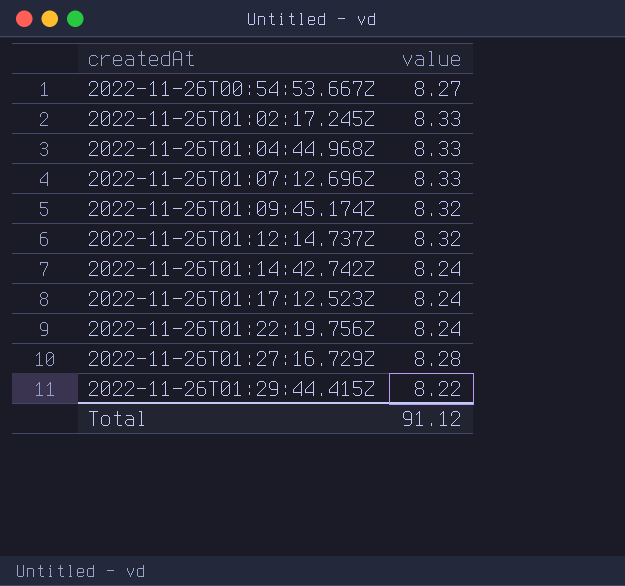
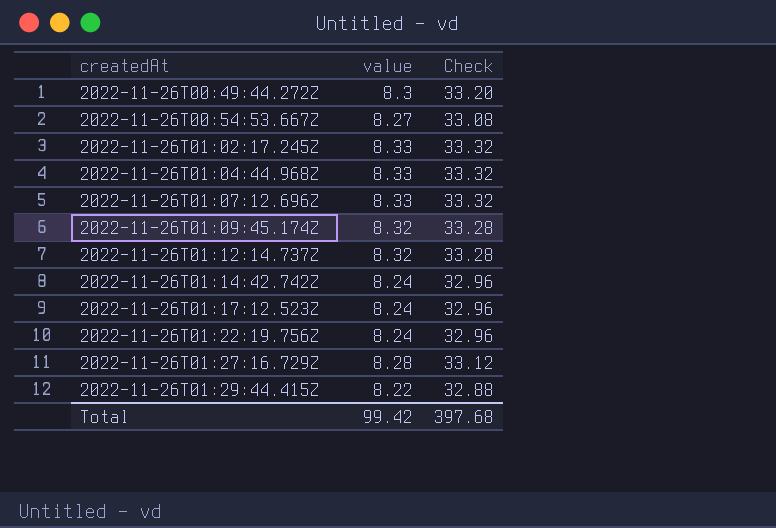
column Check | formula: none -> [value] * 4
row 2022-11-26T00:49:44.272Z: none -> 8.3 | 33.20
Total | value: 91.12 -> 99.42

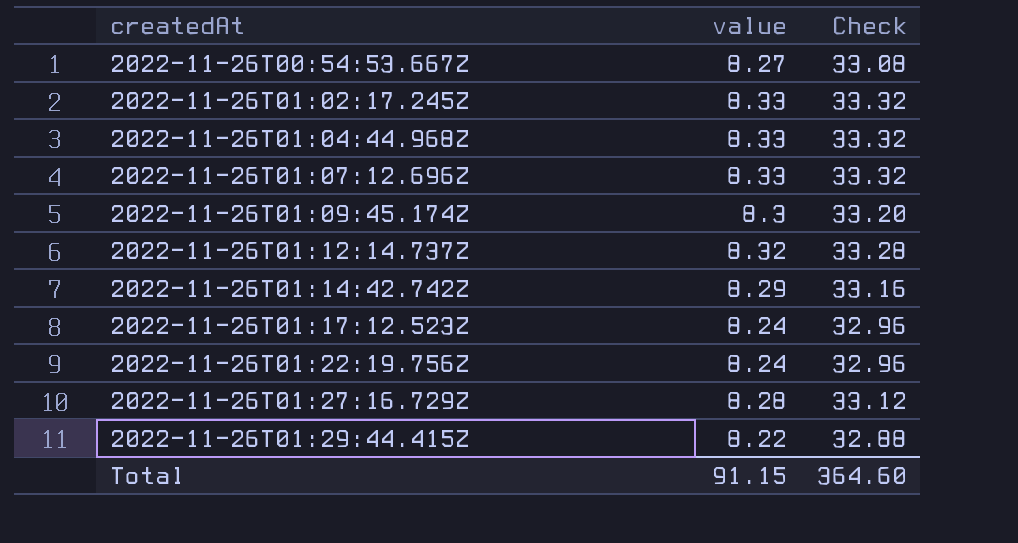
row 2022-11-26T00:49:44.272Z: 8.3 | 33.20 -> none
2022-11-26T01:09:45.174Z | value: 8.32 -> 8.3
2022-11-26T01:09:45.174Z | Check: 33.28 -> 33.20
2022-11-26T01:14:42.742Z | value: 8.24 -> 8.29
2022-11-26T01:14:42.742Z | Check: 32.96 -> 33.16
Total | value: 99.42 -> 91.15
Total | Check: 397.68 -> 364.60

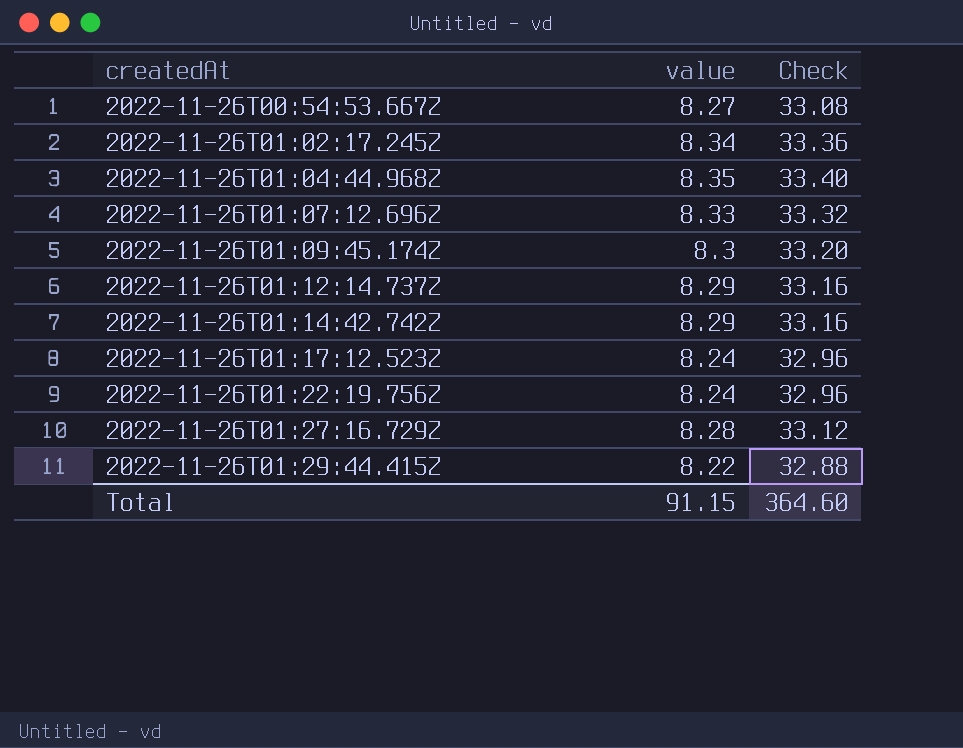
2022-11-26T01:02:17.245Z | value: 8.33 -> 8.34
2022-11-26T01:02:17.245Z | Check: 33.32 -> 33.36
2022-11-26T01:04:44.968Z | value: 8.33 -> 8.35
2022-11-26T01:04:44.968Z | Check: 33.32 -> 33.40
2022-11-26T01:12:14.737Z | value: 8.32 -> 8.29
2022-11-26T01:12:14.737Z | Check: 33.28 -> 33.16

